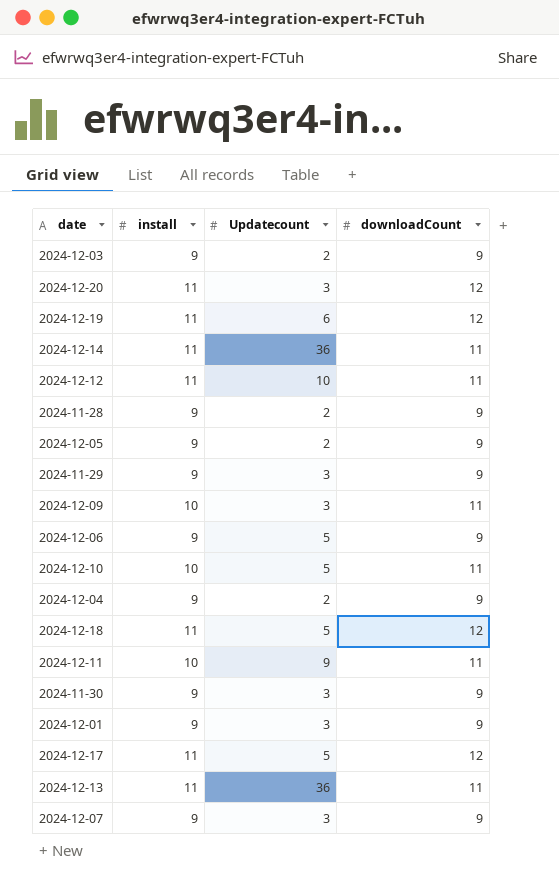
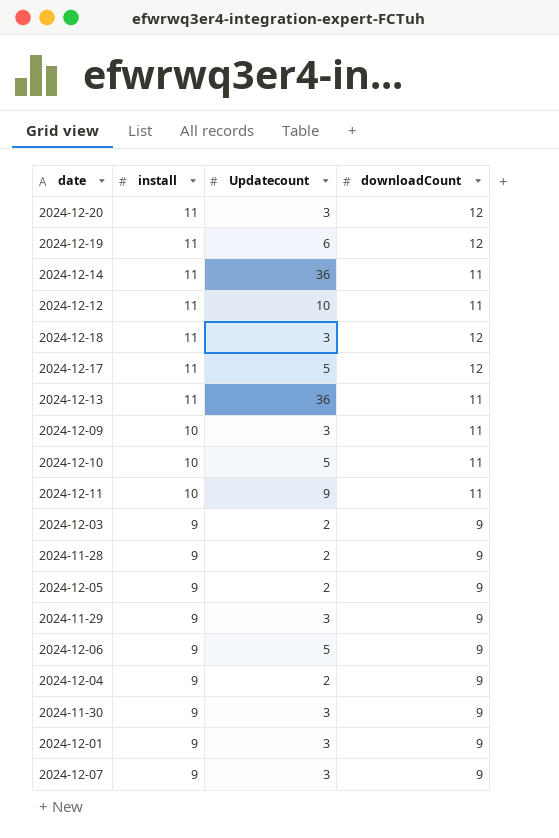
row order: none -> install descending
2024-12-18 | Updatecount: 5 -> 3

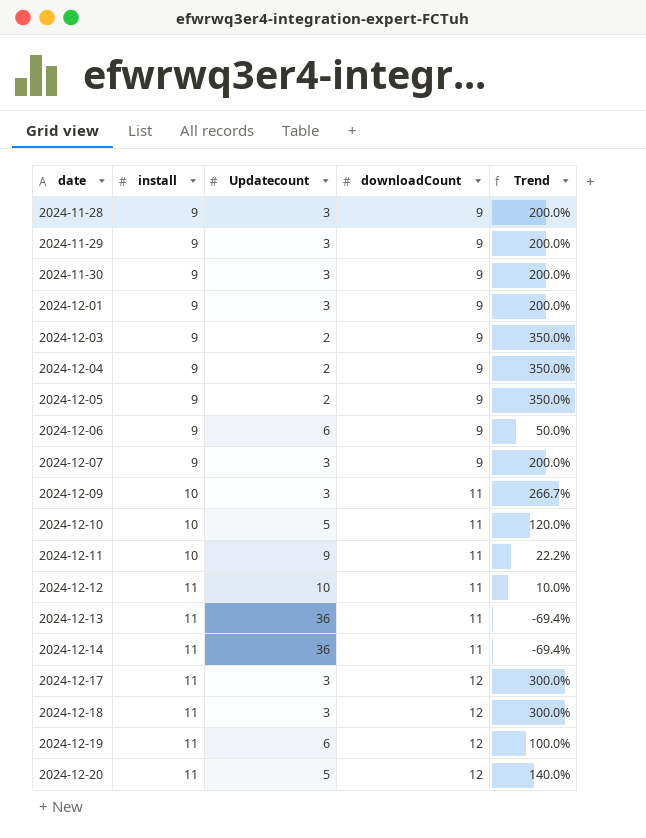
row order: install descending -> date ascending
column Trend | formula: none -> ([downloadCount] - [Updatecount]) / [Updatecount]
2024-11-28 | Updatecount: 2 -> 3
2024-12-06 | Updatecount: 5 -> 6
2024-12-17 | Updatecount: 5 -> 3
2024-12-20 | Updatecount: 3 -> 5

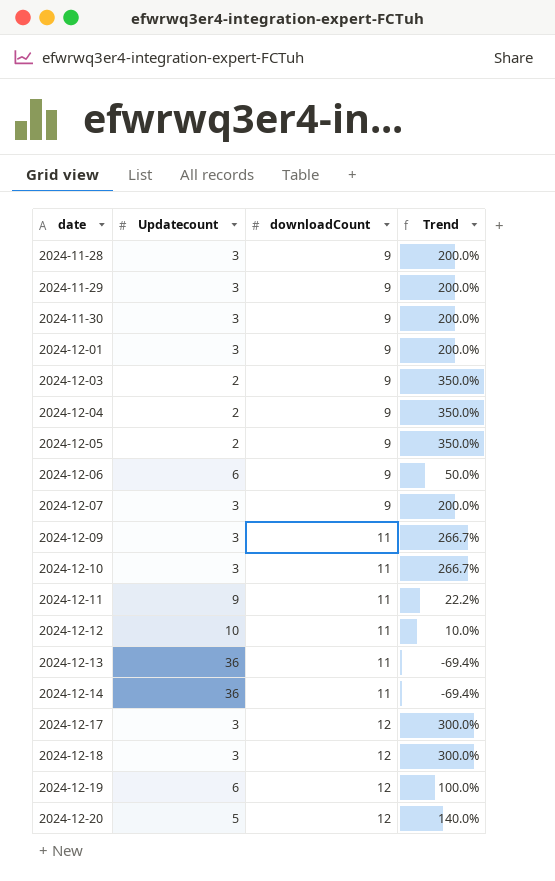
column install | position: 2 -> none
2024-12-10 | Updatecount: 5 -> 3
2024-12-10 | Trend: 120.0% -> 266.7%

